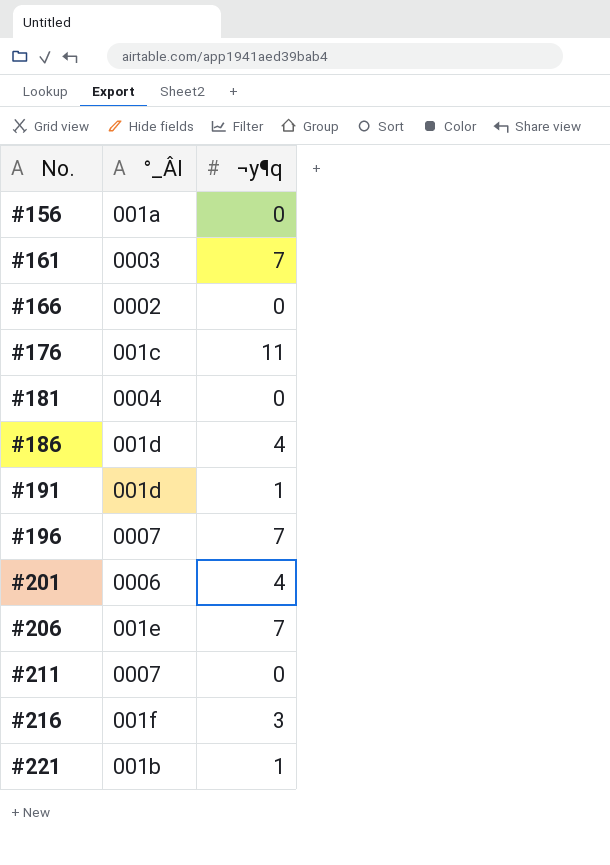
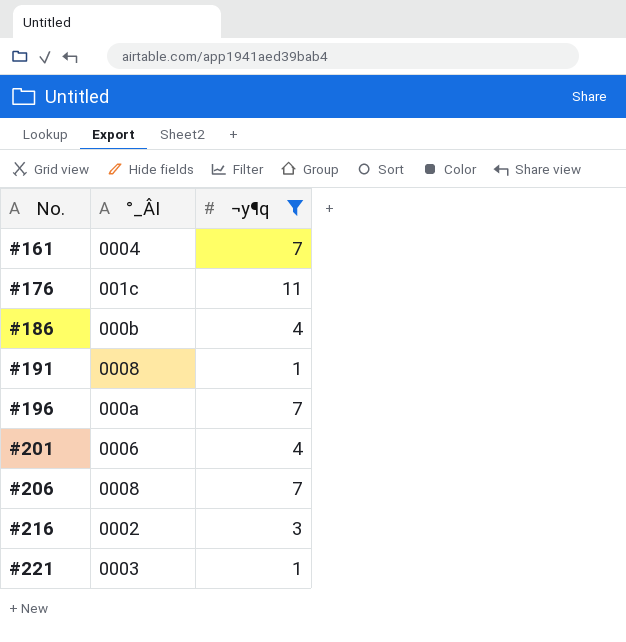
filter: none -> ¬y¶q != 0
#161 | °_ÂI: 0003 -> 0004
#186 | °_ÂI: 001d -> 000b
#191 | °_ÂI: 001d -> 0008
#196 | °_ÂI: 0007 -> 000a
#206 | °_ÂI: 001e -> 0008
#216 | °_ÂI: 001f -> 0002
#221 | °_ÂI: 001b -> 0003

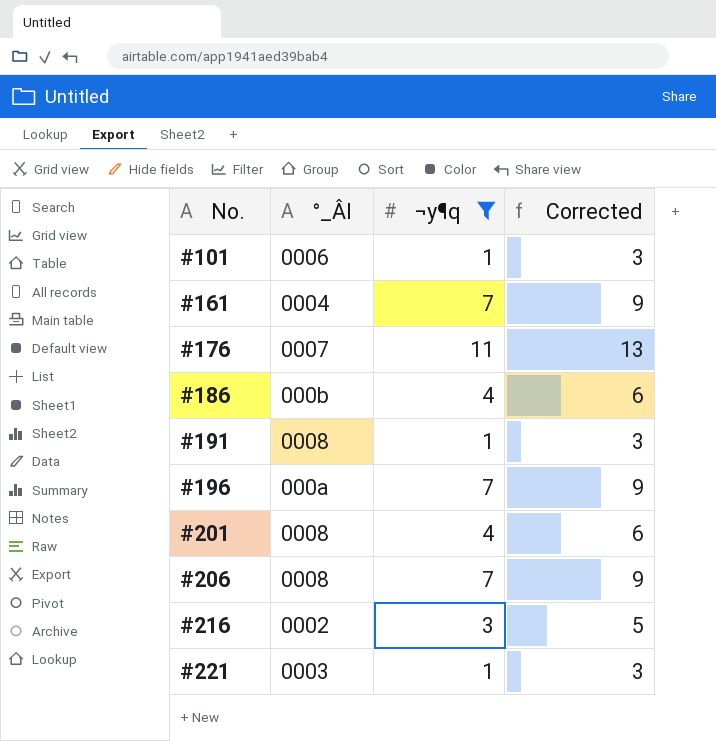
column Corrected | formula: none -> [¬y¶q] + 2
row #101: none -> 0006 | 1 | 3
#176 | °_ÂI: 001c -> 0007
#201 | °_ÂI: 0006 -> 0008

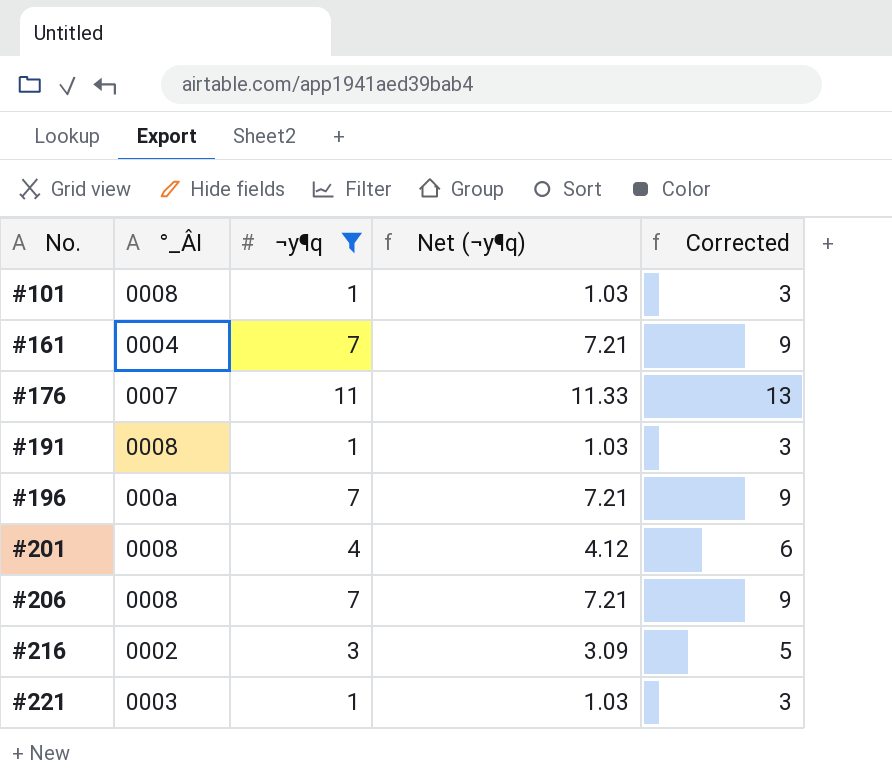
column Net (¬y¶q) | formula: none -> [¬y¶q] * 1.03
row #186: 000b | 4 | 6 -> none
#101 | °_ÂI: 0006 -> 0008

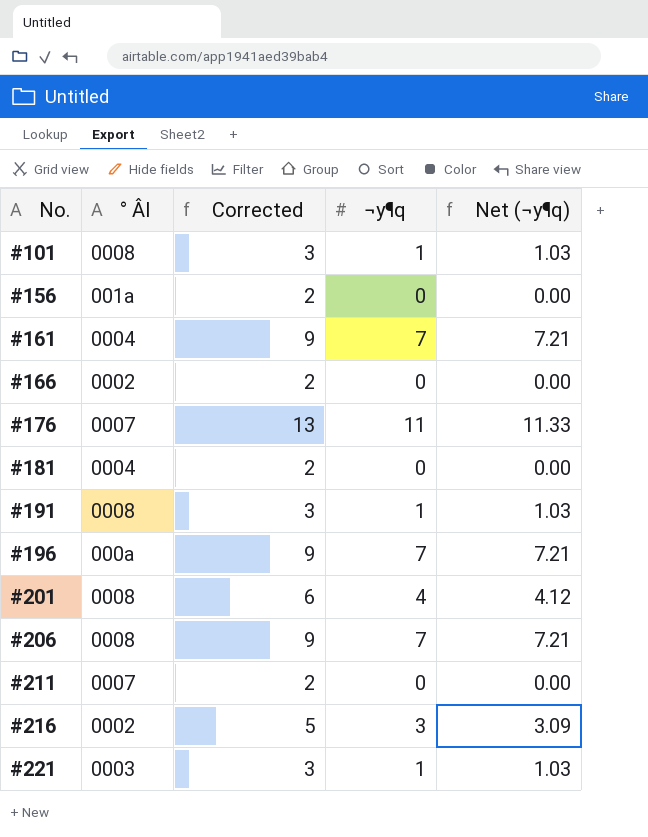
filter: ¬y¶q != 0 -> none
column name: °_ÂI -> ° ÂI
column Corrected | position: 5 -> 3

